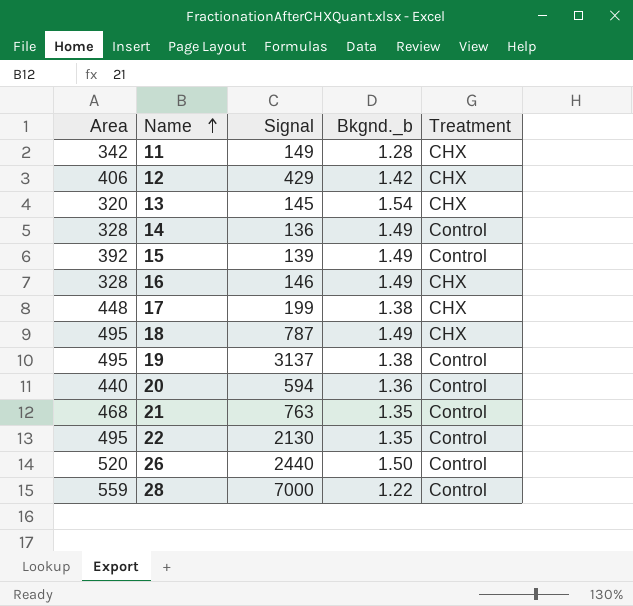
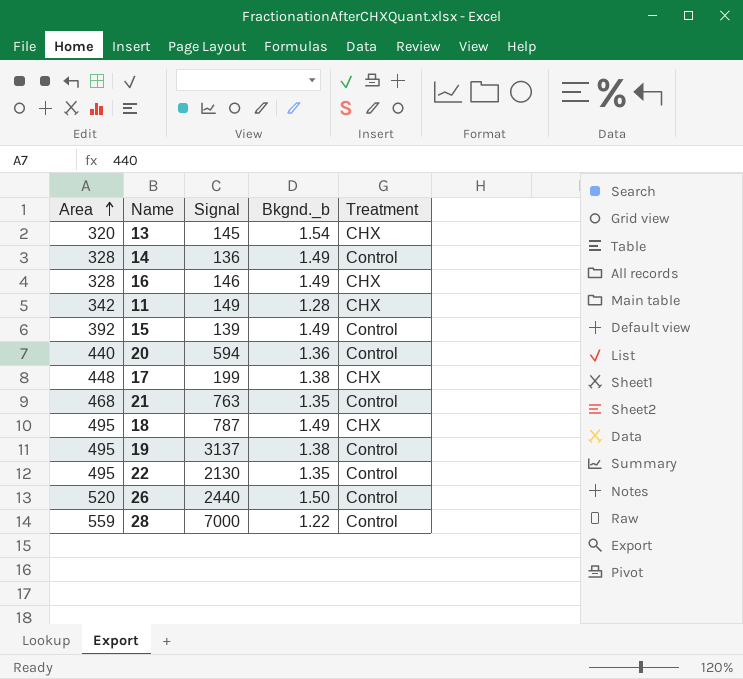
row order: Name ascending -> Area ascending
row 12: 406 | 429 | 1.42 | CHX -> none

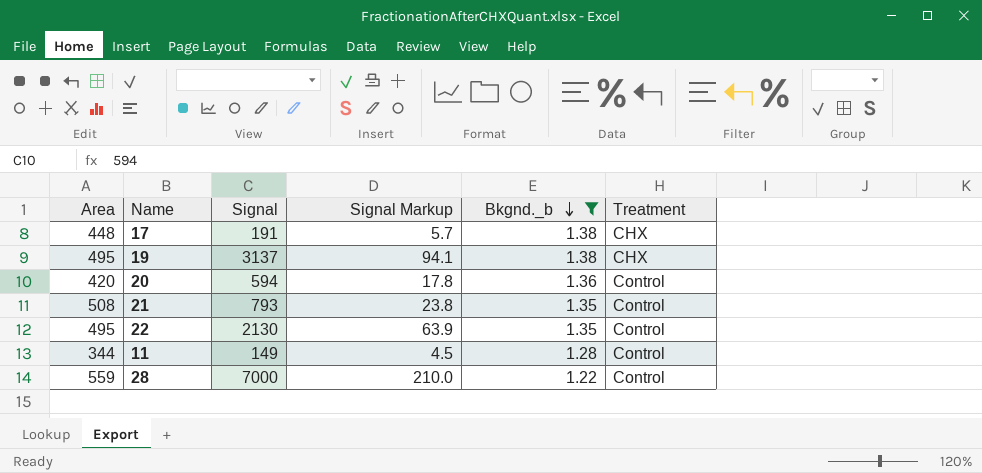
filter: none -> Bkgnd._b <= 1.38
row order: Area ascending -> Bkgnd._b descending
column Signal Markup | formula: none -> [Signal] * 0.03
17 | Signal: 199 -> 191
19 | Treatment: Control -> CHX
20 | Area: 440 -> 420
21 | Area: 468 -> 508
21 | Signal: 763 -> 793
11 | Area: 342 -> 344
11 | Treatment: CHX -> Control

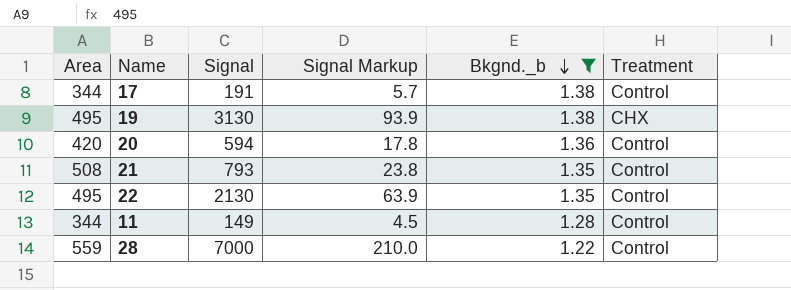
17 | Area: 448 -> 344
17 | Treatment: CHX -> Control
19 | Signal: 3137 -> 3130
19 | Signal Markup: 94.1 -> 93.9

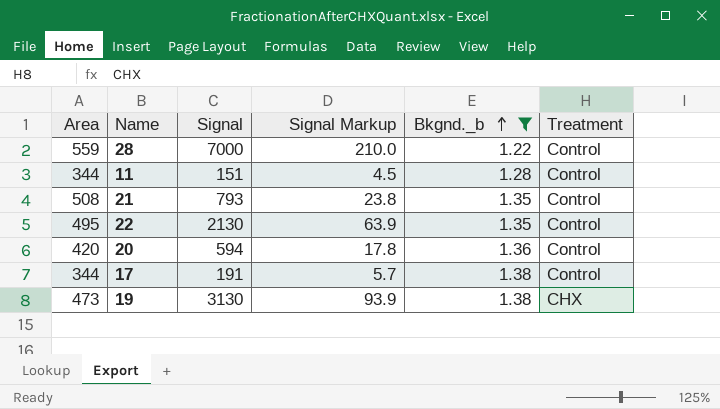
row order: Bkgnd._b descending -> Bkgnd._b ascending
11 | Signal: 149 -> 151
19 | Area: 495 -> 473

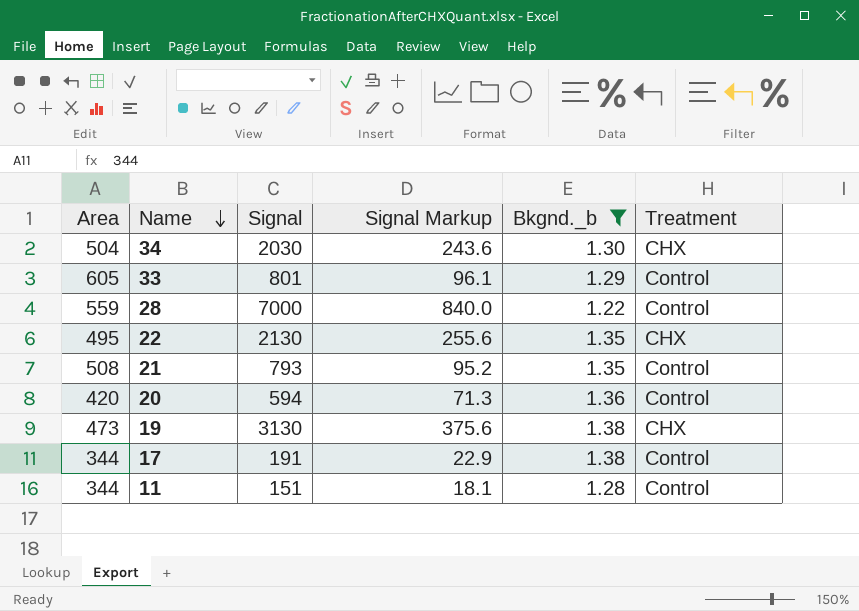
row order: Bkgnd._b ascending -> Name descending
column Signal Markup | formula: [Signal] * 0.03 -> [Signal] * 0.12
row 34: none -> 504 | 2030 | 243.6 | 1.30 | CHX
row 33: none -> 605 | 801 | 96.1 | 1.29 | Control
22 | Treatment: Control -> CHX

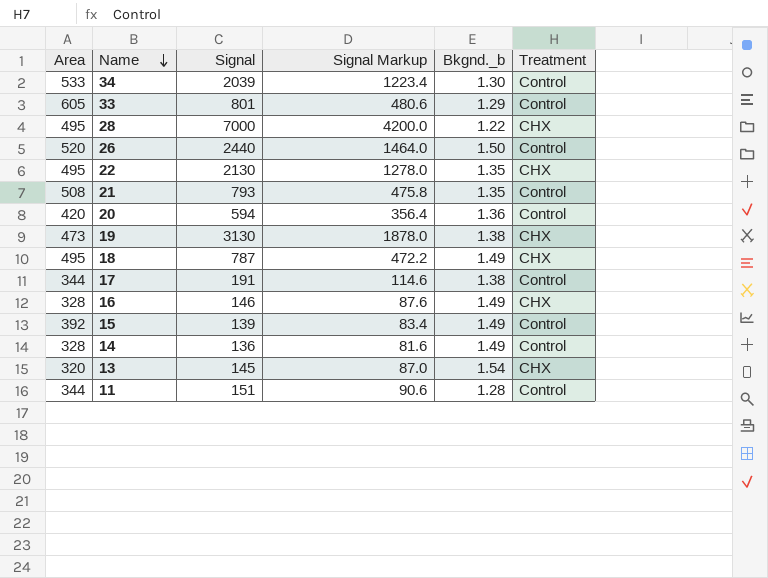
filter: Bkgnd._b <= 1.38 -> none
column Signal Markup | formula: [Signal] * 0.12 -> [Signal] * 0.6
34 | Area: 504 -> 533
34 | Signal: 2030 -> 2039
34 | Treatment: CHX -> Control
28 | Area: 559 -> 495
28 | Treatment: Control -> CHX

